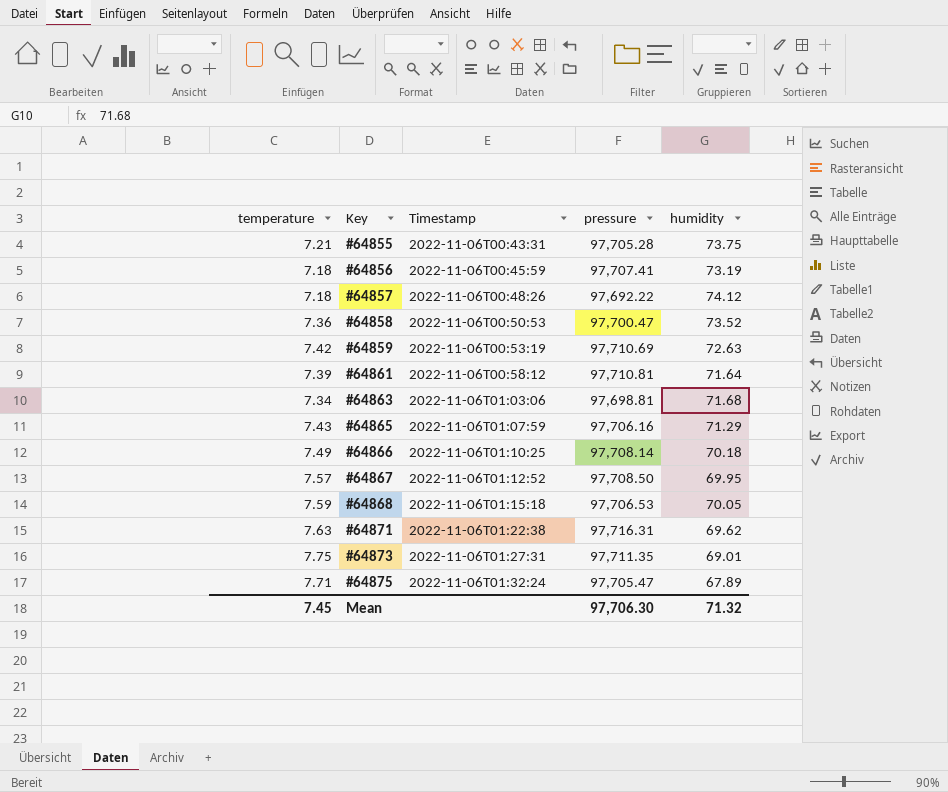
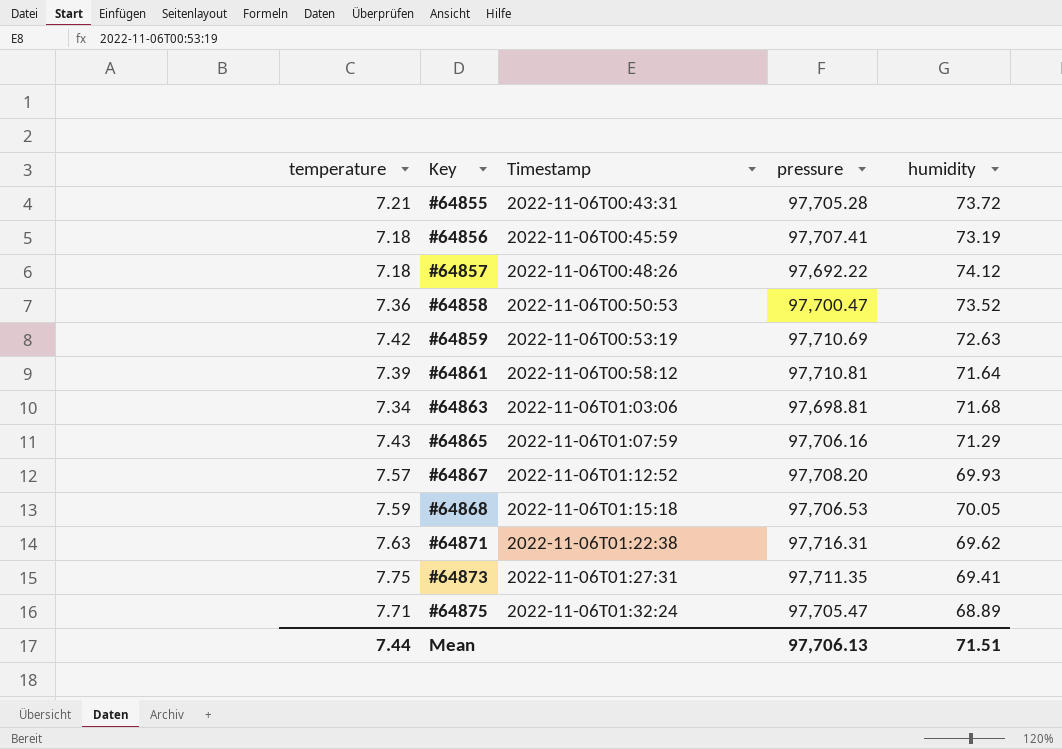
row #64866: 7.49 | 2022-11-06T01:10:25 | 97,708.14 | 70.18 -> none
#64855 | humidity: 73.75 -> 73.72
#64867 | pressure: 97,708.50 -> 97,708.20
#64867 | humidity: 69.95 -> 69.93
#64873 | humidity: 69.01 -> 69.41
#64875 | humidity: 67.89 -> 68.89
Mean | temperature: 7.45 -> 7.44
Mean | pressure: 97,706.30 -> 97,706.13
Mean | humidity: 71.32 -> 71.51

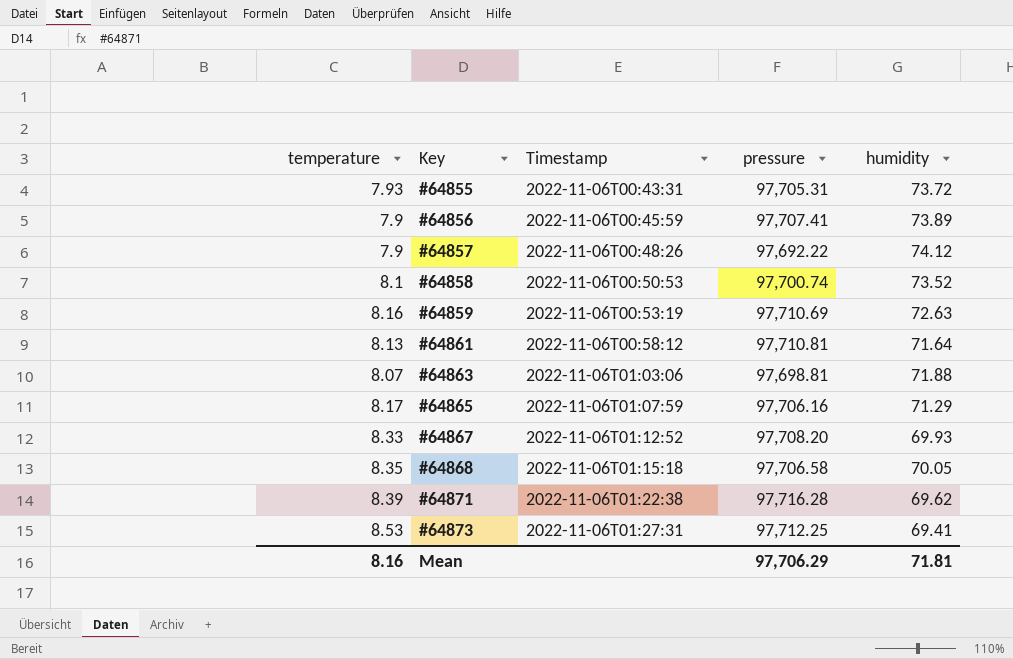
row #64875: 7.71 | 2022-11-06T01:32:24 | 97,705.47 | 68.89 -> none
#64855 | temperature: 7.21 -> 7.93
#64855 | pressure: 97,705.28 -> 97,705.31
#64856 | temperature: 7.18 -> 7.9
#64856 | humidity: 73.19 -> 73.89
#64857 | temperature: 7.18 -> 7.9
#64858 | temperature: 7.36 -> 8.1
#64858 | pressure: 97,700.47 -> 97,700.74
#64859 | temperature: 7.42 -> 8.16
#64861 | temperature: 7.39 -> 8.13
#64863 | temperature: 7.34 -> 8.07
#64863 | humidity: 71.68 -> 71.88
#64865 | temperature: 7.43 -> 8.17
#64867 | temperature: 7.57 -> 8.33
#64868 | temperature: 7.59 -> 8.35
#64868 | pressure: 97,706.53 -> 97,706.58
#64871 | temperature: 7.63 -> 8.39
#64871 | pressure: 97,716.31 -> 97,716.28
#64873 | temperature: 7.75 -> 8.53
#64873 | pressure: 97,711.35 -> 97,712.25
Mean | temperature: 7.44 -> 8.16
Mean | pressure: 97,706.13 -> 97,706.29
Mean | humidity: 71.51 -> 71.81

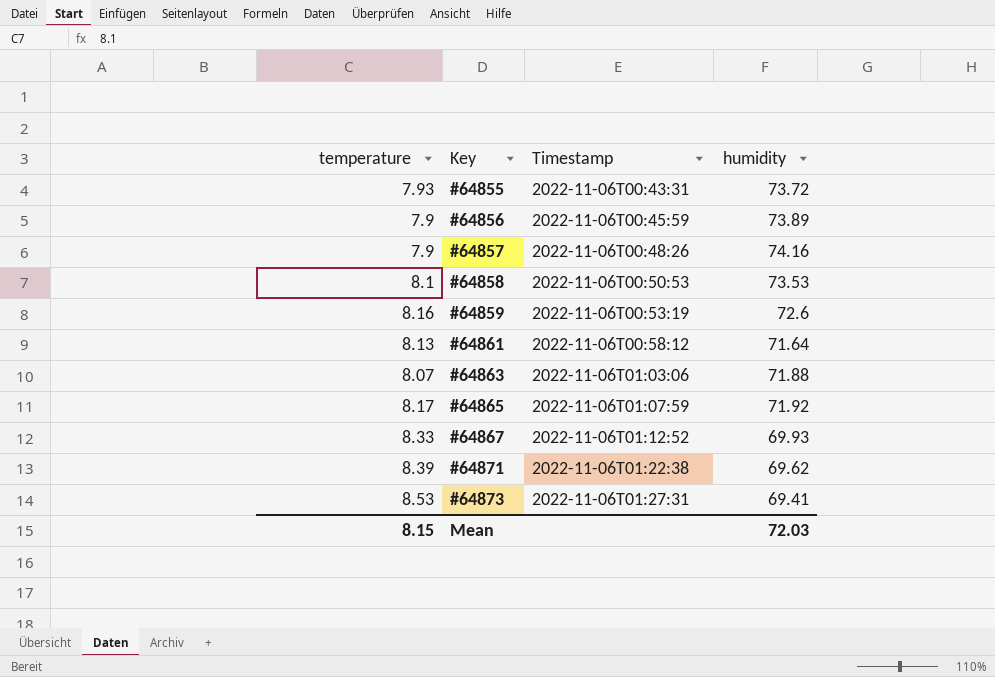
column pressure | position: 4 -> none
row #64868: 8.35 | 2022-11-06T01:15:18 | 97,706.58 | 70.05 -> none
#64857 | humidity: 74.12 -> 74.16
#64858 | humidity: 73.52 -> 73.53
#64859 | humidity: 72.63 -> 72.6
#64865 | humidity: 71.29 -> 71.92
Mean | temperature: 8.16 -> 8.15
Mean | humidity: 71.81 -> 72.03

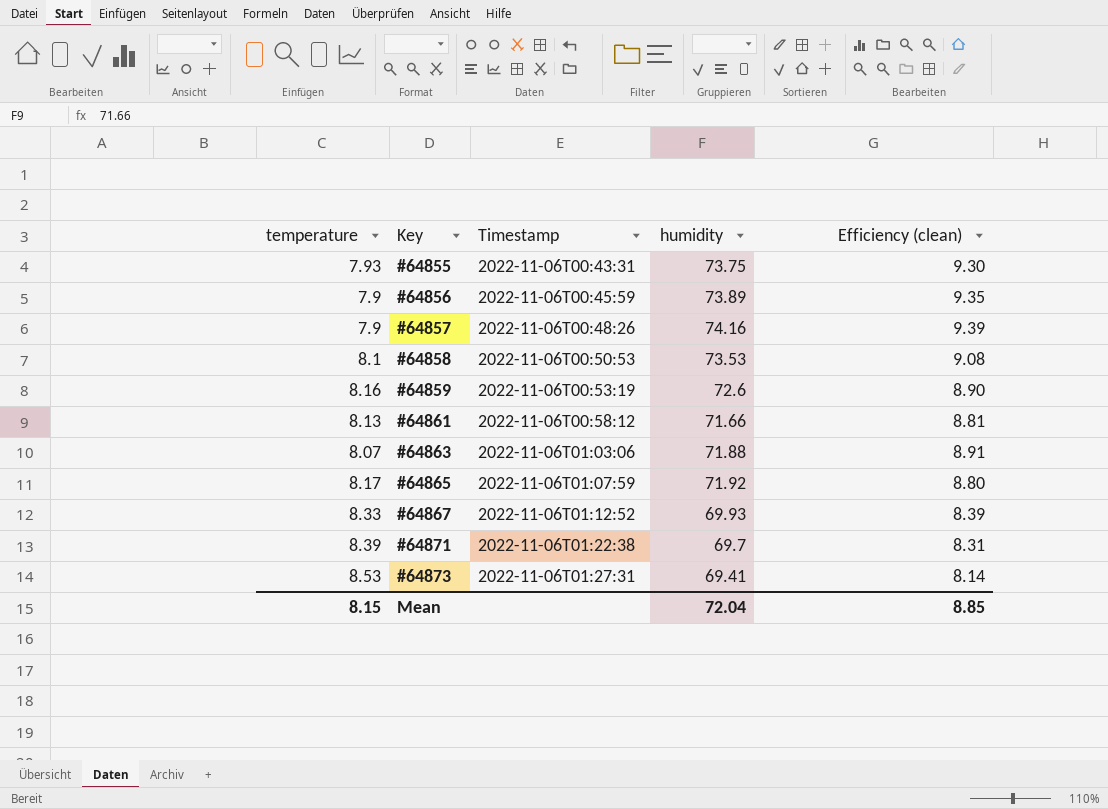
column Efficiency (clean) | formula: none -> [humidity] / [temperature]
#64855 | humidity: 73.72 -> 73.75
#64861 | humidity: 71.64 -> 71.66
#64871 | humidity: 69.62 -> 69.7
Mean | humidity: 72.03 -> 72.04

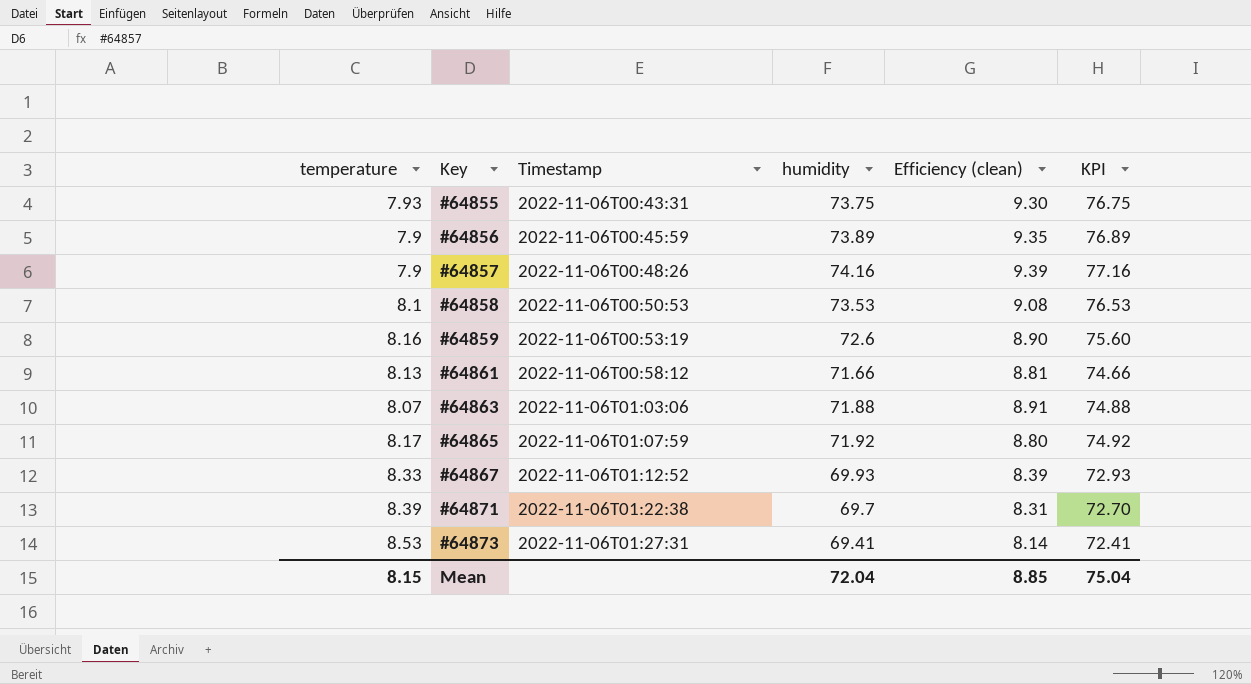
column KPI | formula: none -> [humidity] + 3

